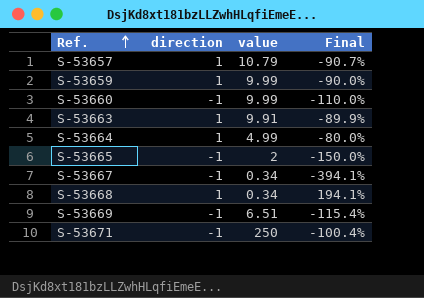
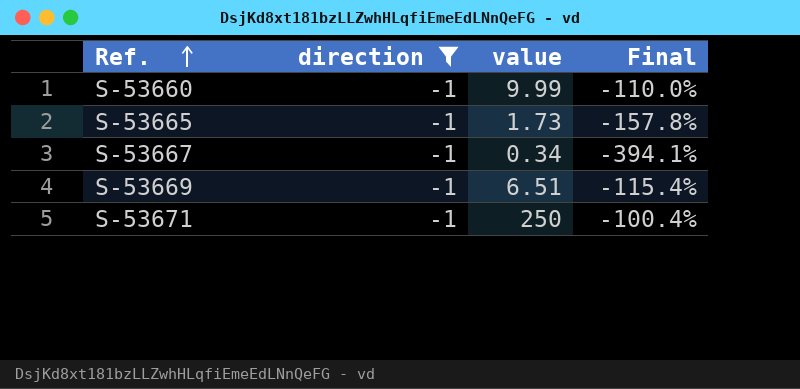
filter: none -> direction = -1
S-53665 | value: 2 -> 1.73
S-53665 | Final: -150.0% -> -157.8%

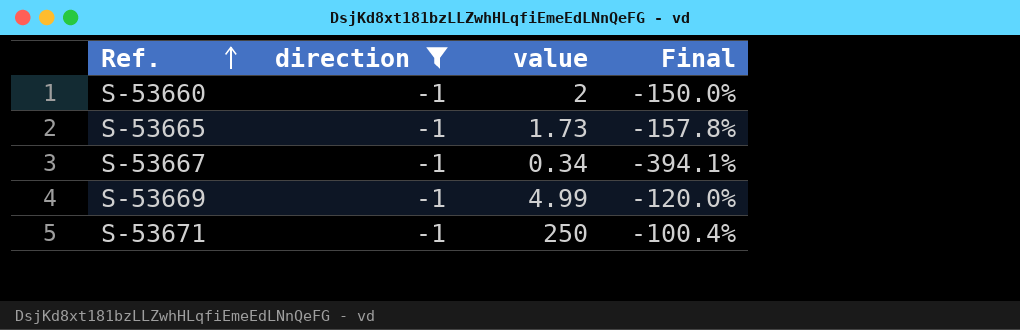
S-53660 | value: 9.99 -> 2
S-53660 | Final: -110.0% -> -150.0%
S-53669 | value: 6.51 -> 4.99
S-53669 | Final: -115.4% -> -120.0%

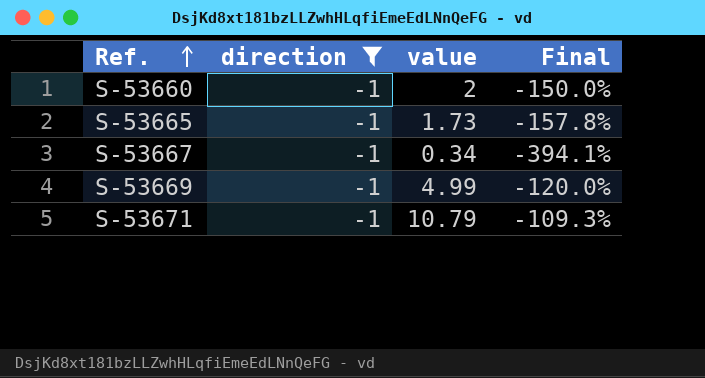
S-53671 | value: 250 -> 10.79
S-53671 | Final: -100.4% -> -109.3%

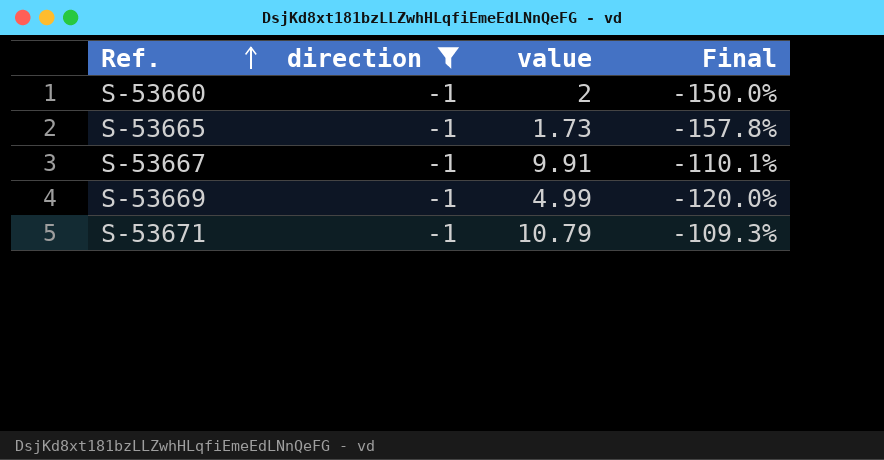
S-53667 | value: 0.34 -> 9.91
S-53667 | Final: -394.1% -> -110.1%

